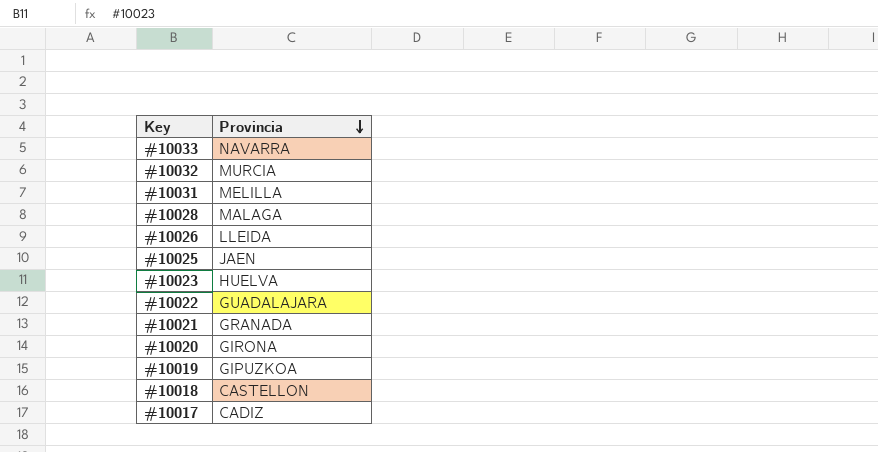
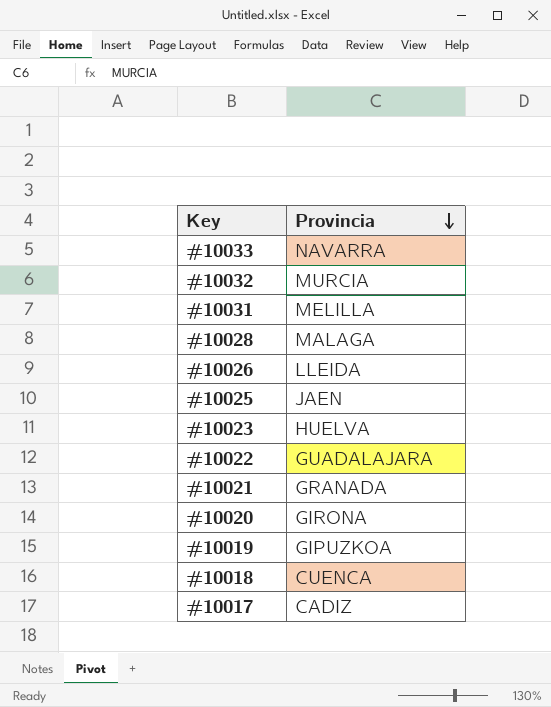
#10018 | Provincia: CASTELLON -> CUENCA

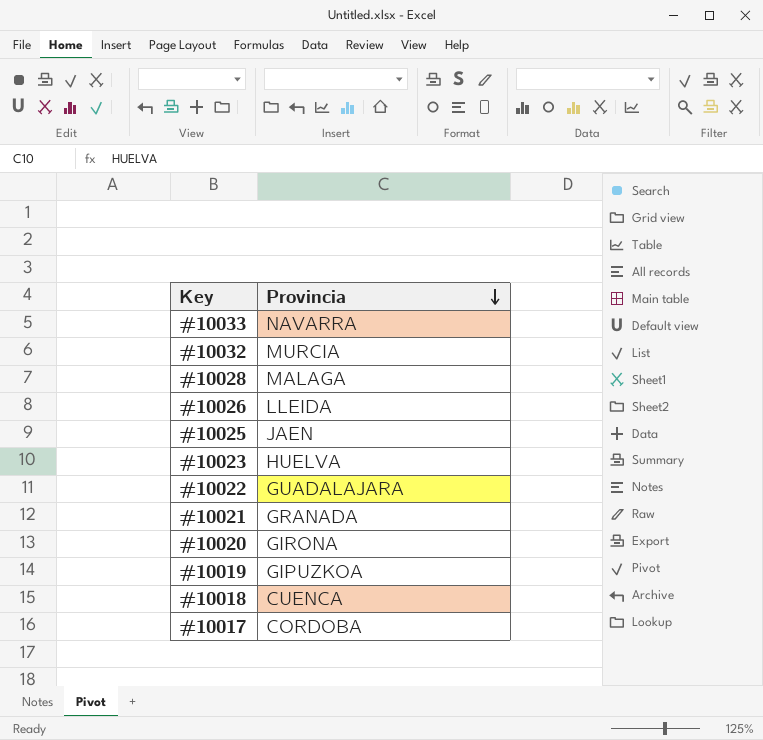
row #10031: MELILLA -> none
#10017 | Provincia: CADIZ -> CORDOBA

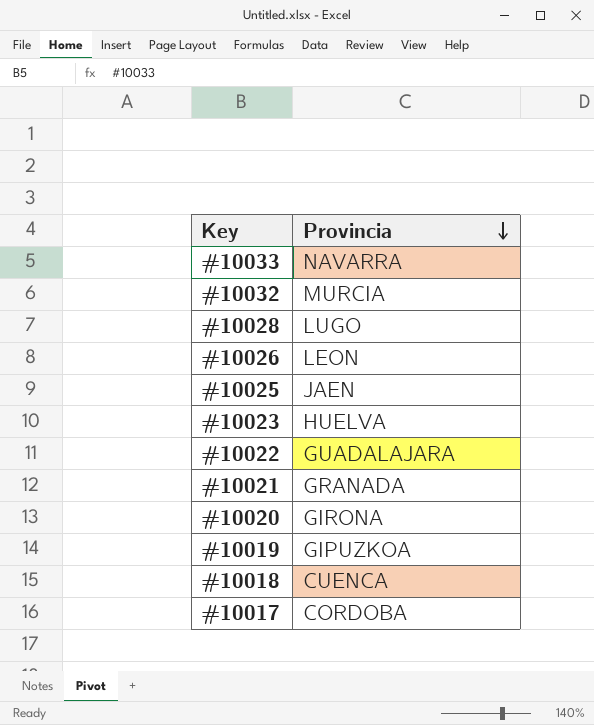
#10028 | Provincia: MALAGA -> LUGO
#10026 | Provincia: LLEIDA -> LEON

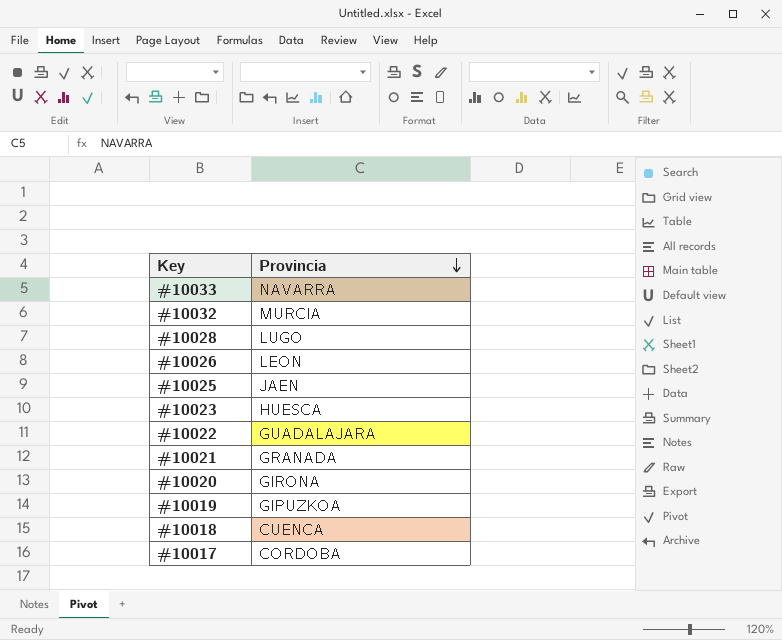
#10023 | Provincia: HUELVA -> HUESCA

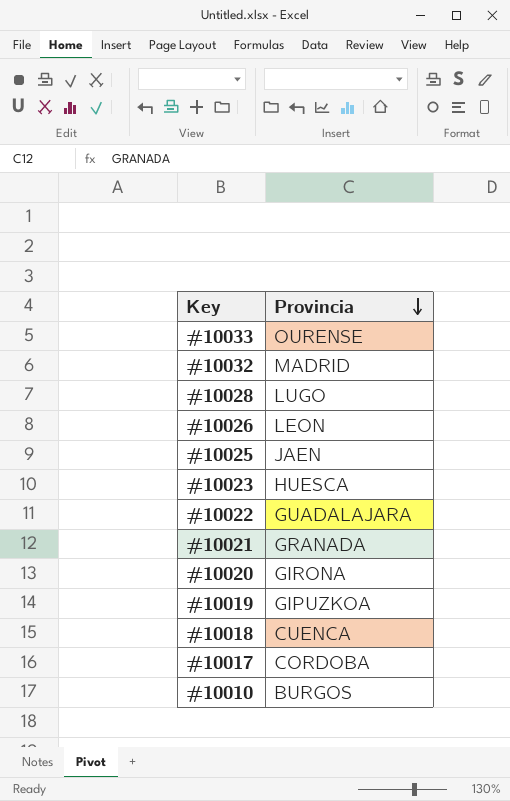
#10033 | Provincia: NAVARRA -> OURENSE
#10032 | Provincia: MURCIA -> MADRID
row #10010: none -> BURGOS

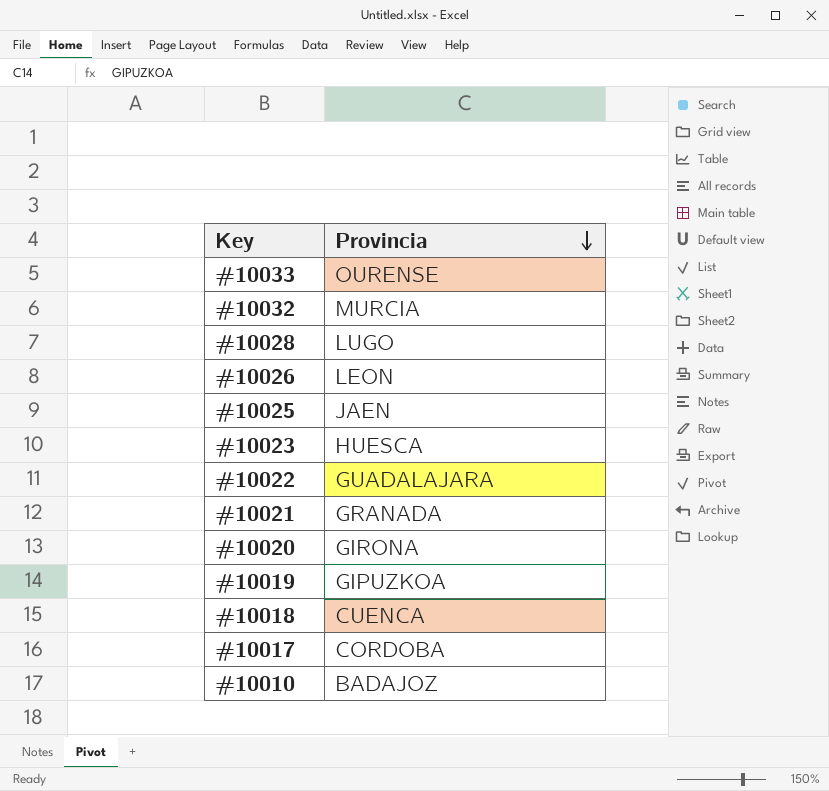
#10032 | Provincia: MADRID -> MURCIA
#10010 | Provincia: BURGOS -> BADAJOZ

